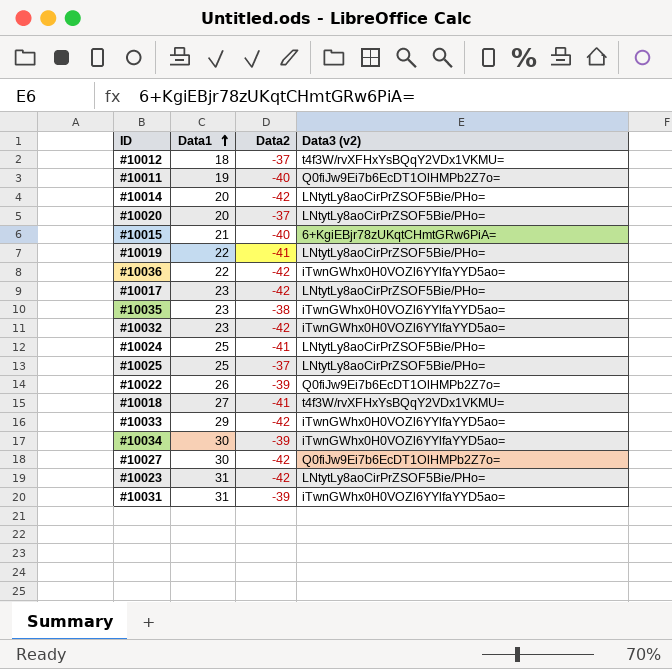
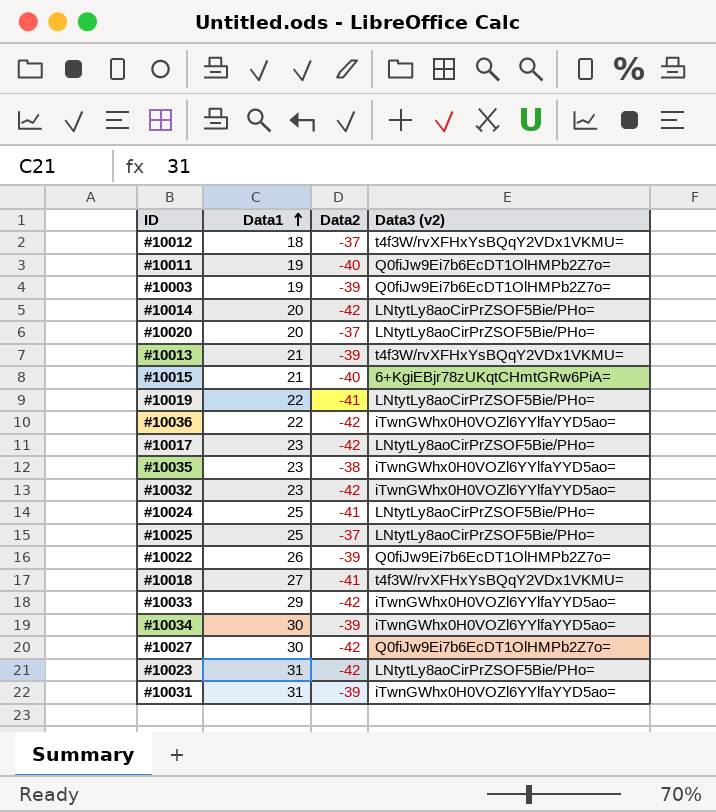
row #10003: none -> 19 | -39 | Q0fiJw9Ei7b6EcDT1OlHMPb2Z7o=
row #10013: none -> 21 | -39 | t4f3W/rvXFHxYsBQqY2VDx1VKMU=

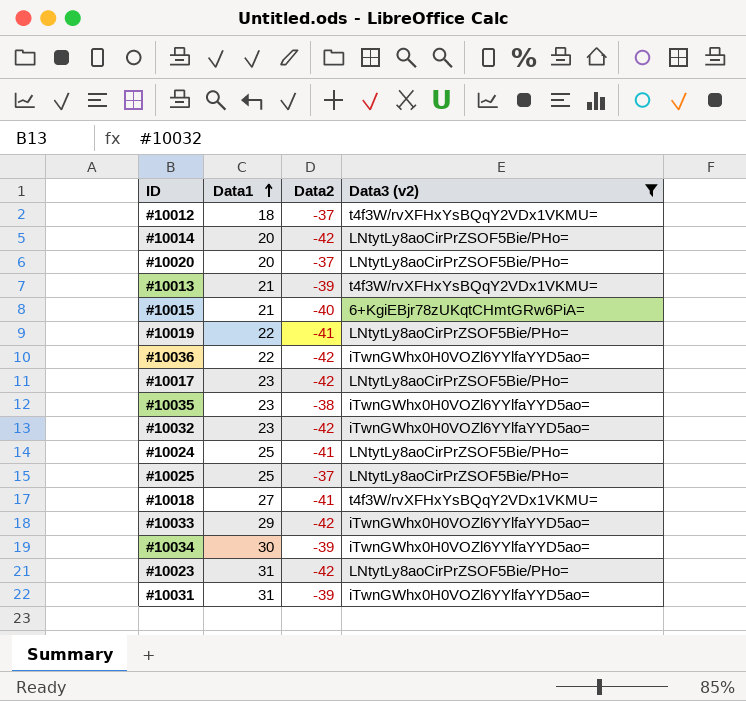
filter: none -> Data3 (v2) != Q0fiJw9Ei7b6EcDT1OlHMPb2Z7o=

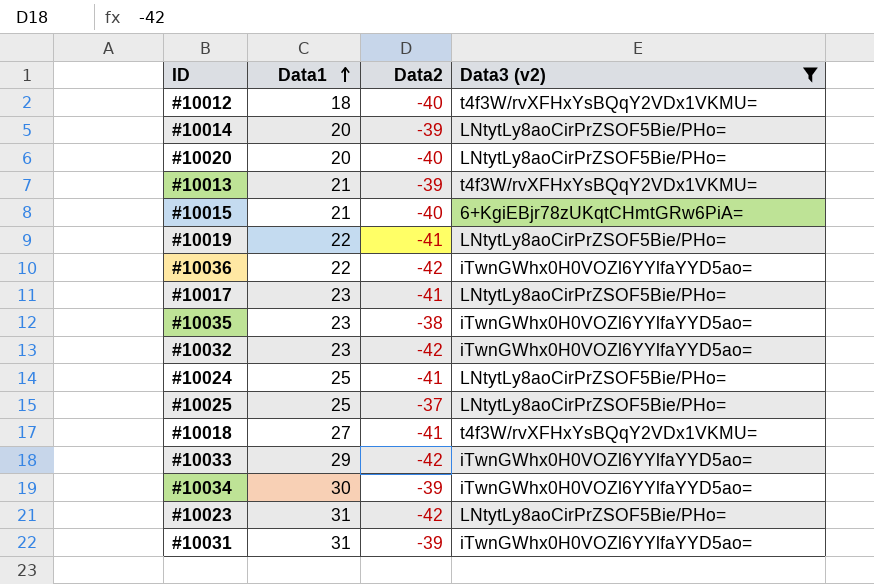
#10012 | Data2: -37 -> -40
#10014 | Data2: -42 -> -39
#10020 | Data2: -37 -> -40
#10017 | Data2: -42 -> -41

